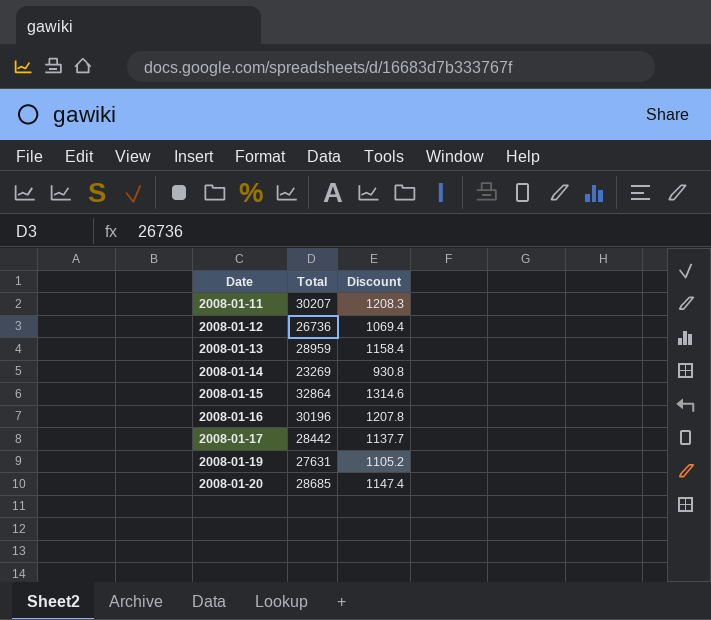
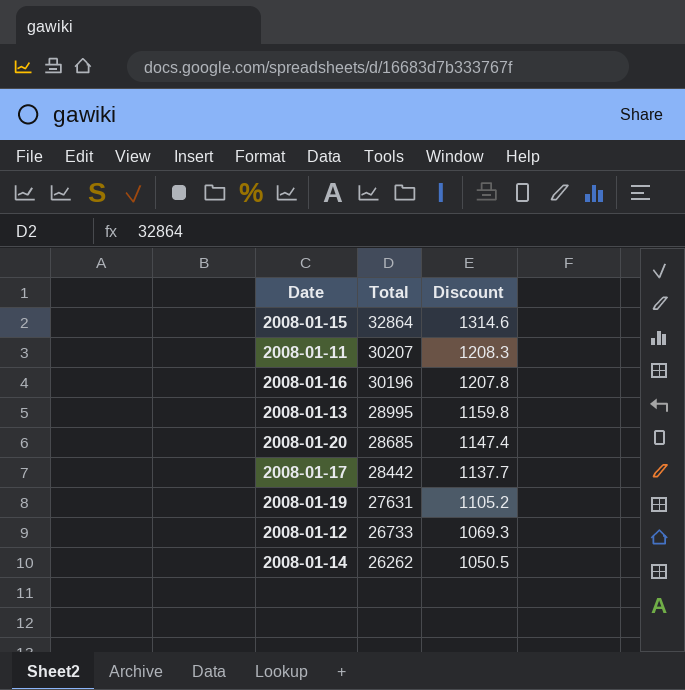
row order: Date ascending -> Total descending
2008-01-13 | Total: 28959 -> 28995
2008-01-13 | Discount: 1158.4 -> 1159.8
2008-01-12 | Total: 26736 -> 26733
2008-01-12 | Discount: 1069.4 -> 1069.3
2008-01-14 | Total: 23269 -> 26262
2008-01-14 | Discount: 930.8 -> 1050.5

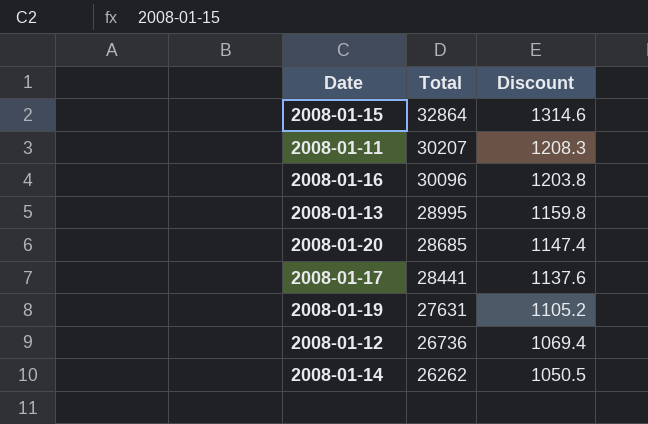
2008-01-16 | Total: 30196 -> 30096
2008-01-16 | Discount: 1207.8 -> 1203.8
2008-01-17 | Total: 28442 -> 28441
2008-01-17 | Discount: 1137.7 -> 1137.6
2008-01-12 | Total: 26733 -> 26736
2008-01-12 | Discount: 1069.3 -> 1069.4

